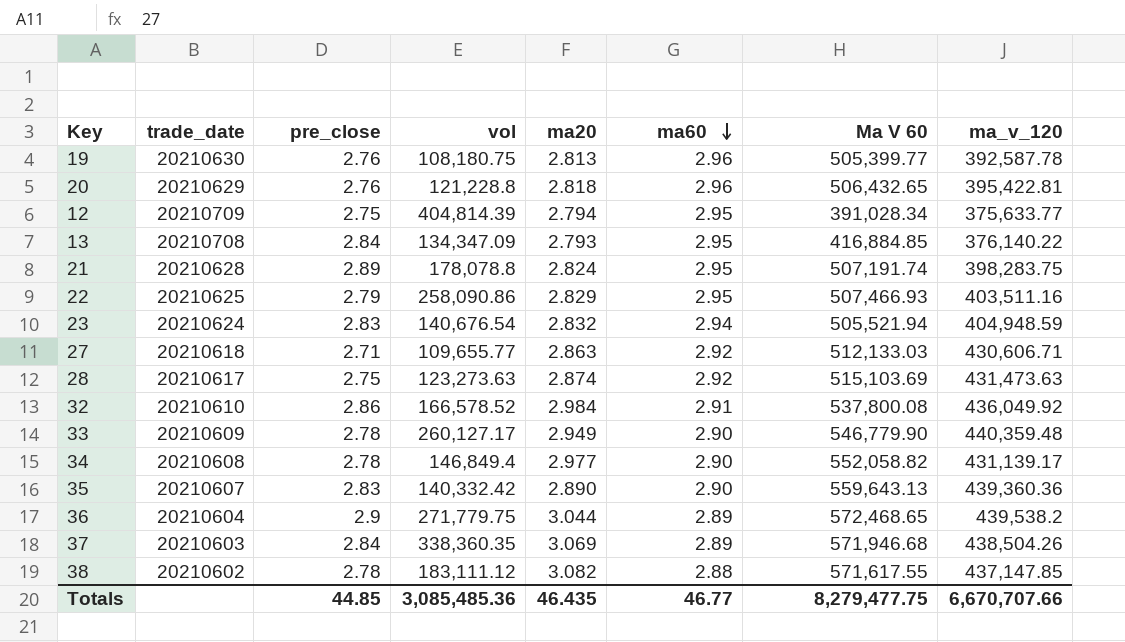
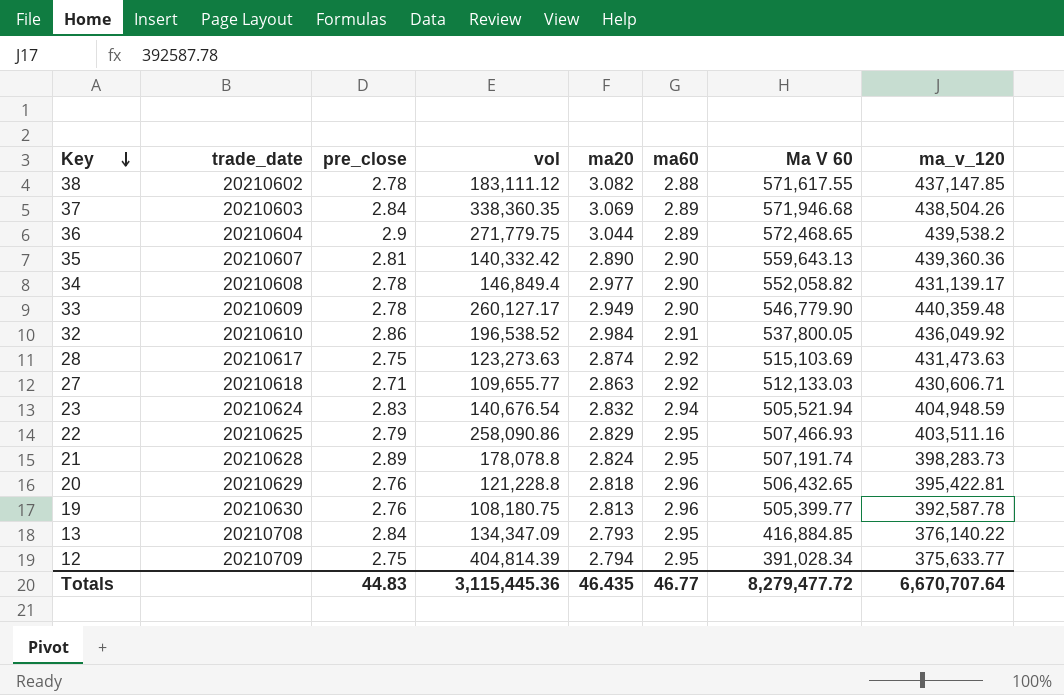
row order: ma60 descending -> Key descending
35 | pre_close: 2.83 -> 2.81
32 | vol: 166,578.52 -> 196,538.52
32 | Ma V 60: 537,800.08 -> 537,800.05
21 | ma_v_120: 398,283.75 -> 398,283.73
Totals | pre_close: 44.85 -> 44.83
Totals | vol: 3,085,485.36 -> 3,115,445.36
Totals | Ma V 60: 8,279,477.75 -> 8,279,477.72
Totals | ma_v_120: 6,670,707.66 -> 6,670,707.64

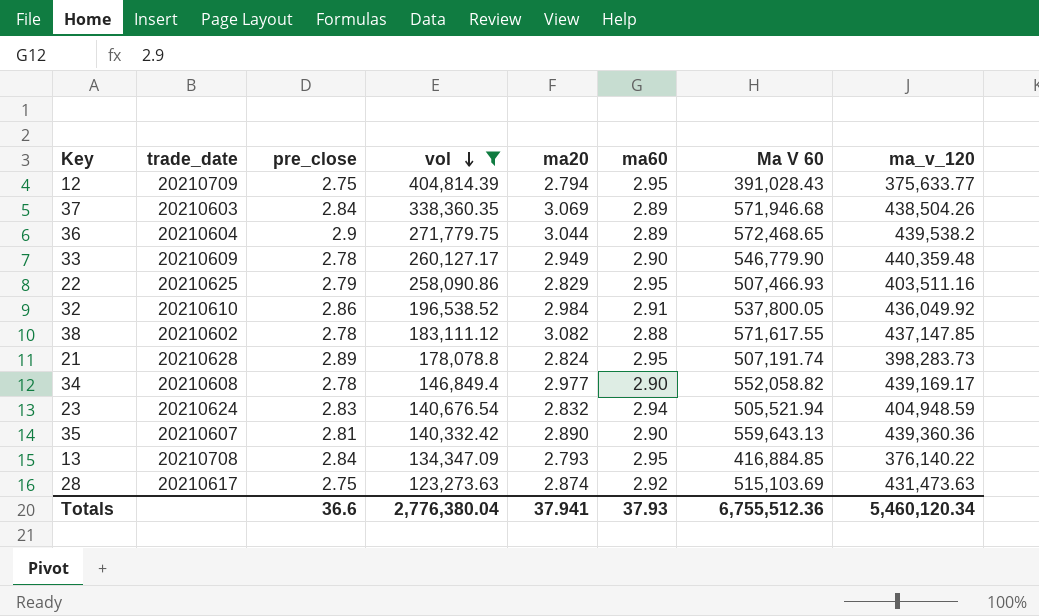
filter: none -> vol >= 123,273.63
row order: Key descending -> vol descending
12 | Ma V 60: 391,028.34 -> 391,028.43
34 | ma_v_120: 431,139.17 -> 439,169.17
Totals | pre_close: 44.83 -> 36.6
Totals | vol: 3,115,445.36 -> 2,776,380.04
Totals | ma20: 46.435 -> 37.941
Totals | ma60: 46.77 -> 37.93
Totals | Ma V 60: 8,279,477.72 -> 6,755,512.36
Totals | ma_v_120: 6,670,707.64 -> 5,460,120.34

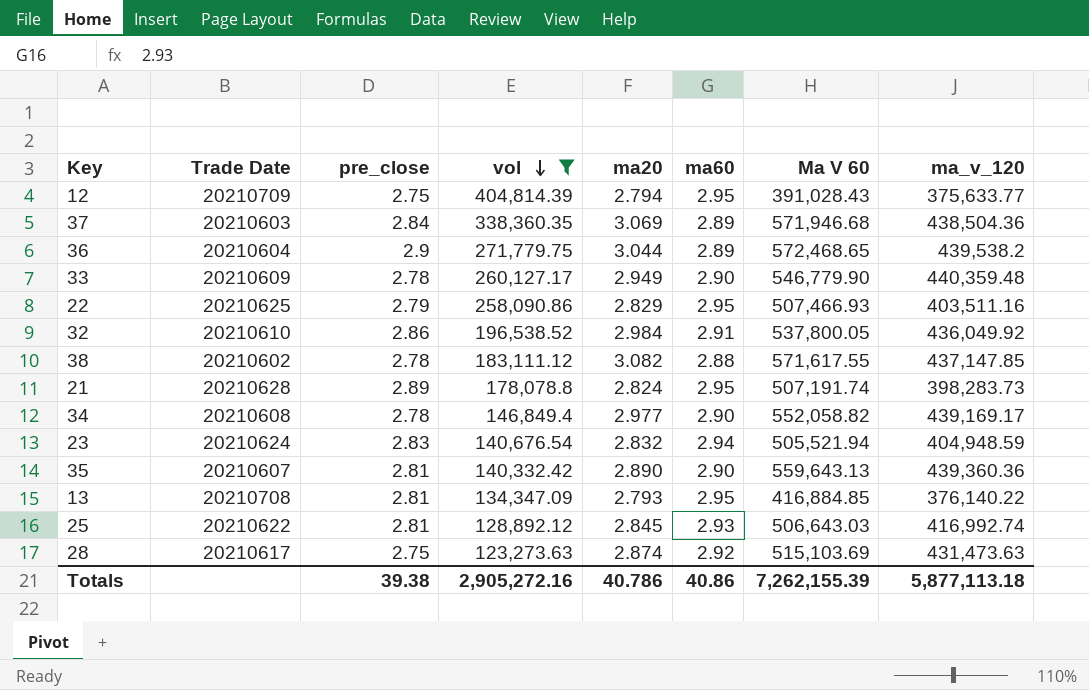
column name: trade_date -> Trade Date
37 | ma_v_120: 438,504.26 -> 438,504.36
13 | pre_close: 2.84 -> 2.81
row 25: none -> 20210622 | 2.81 | 128,892.12 | 2.845 | 2.93 | 506,643.03 | 416,992.74
Totals | pre_close: 36.6 -> 39.38
Totals | vol: 2,776,380.04 -> 2,905,272.16
Totals | ma20: 37.941 -> 40.786
Totals | ma60: 37.93 -> 40.86
Totals | Ma V 60: 6,755,512.36 -> 7,262,155.39
Totals | ma_v_120: 5,460,120.34 -> 5,877,113.18

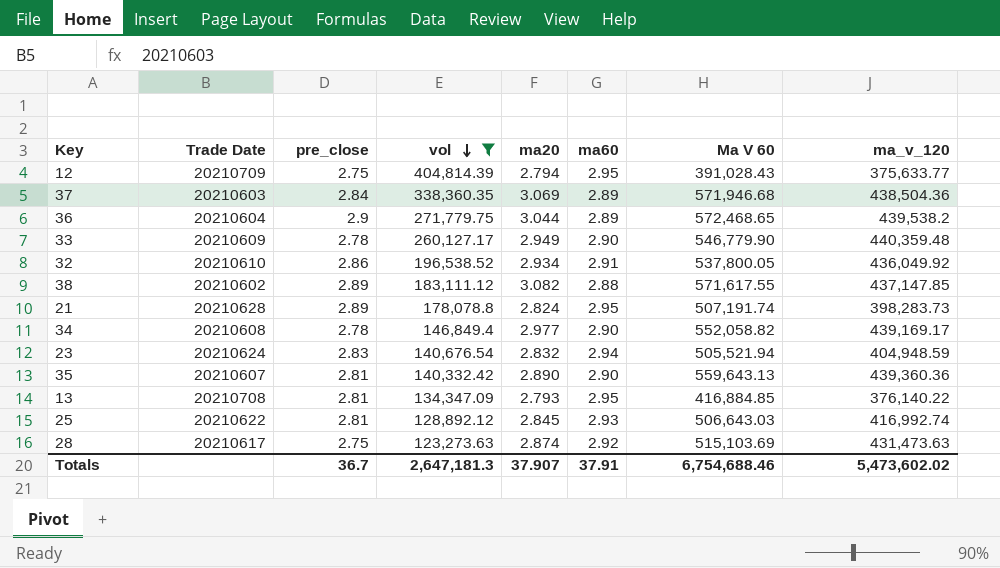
row 22: 20210625 | 2.79 | 258,090.86 | 2.829 | 2.95 | 507,466.93 | 403,511.16 -> none
32 | ma20: 2.984 -> 2.934
38 | pre_close: 2.78 -> 2.89
Totals | pre_close: 39.38 -> 36.7
Totals | vol: 2,905,272.16 -> 2,647,181.3
Totals | ma20: 40.786 -> 37.907
Totals | ma60: 40.86 -> 37.91
Totals | Ma V 60: 7,262,155.39 -> 6,754,688.46
Totals | ma_v_120: 5,877,113.18 -> 5,473,602.02

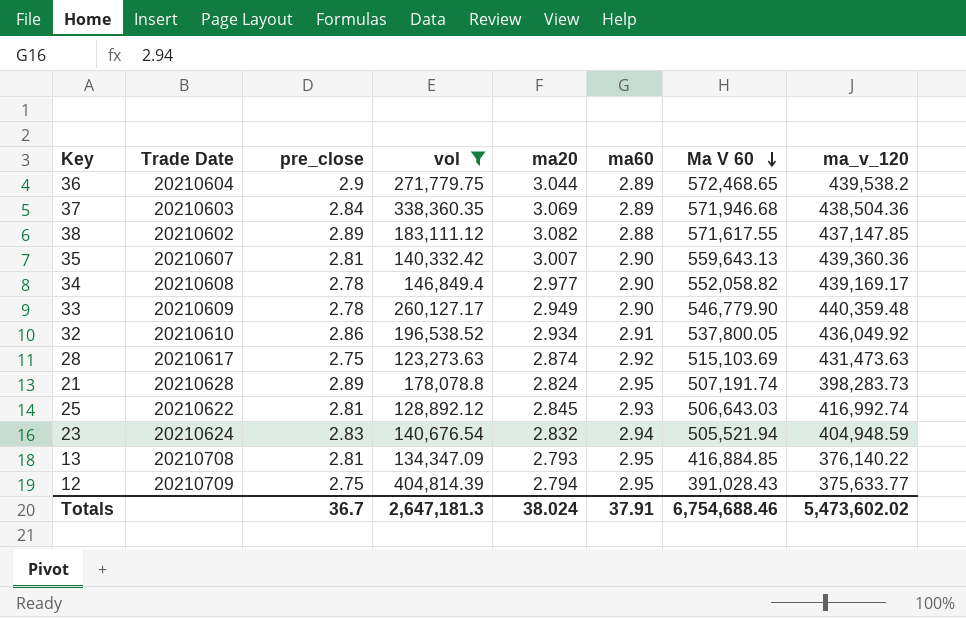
row order: vol descending -> Ma V 60 descending
35 | ma20: 2.890 -> 3.007
Totals | ma20: 37.907 -> 38.024

